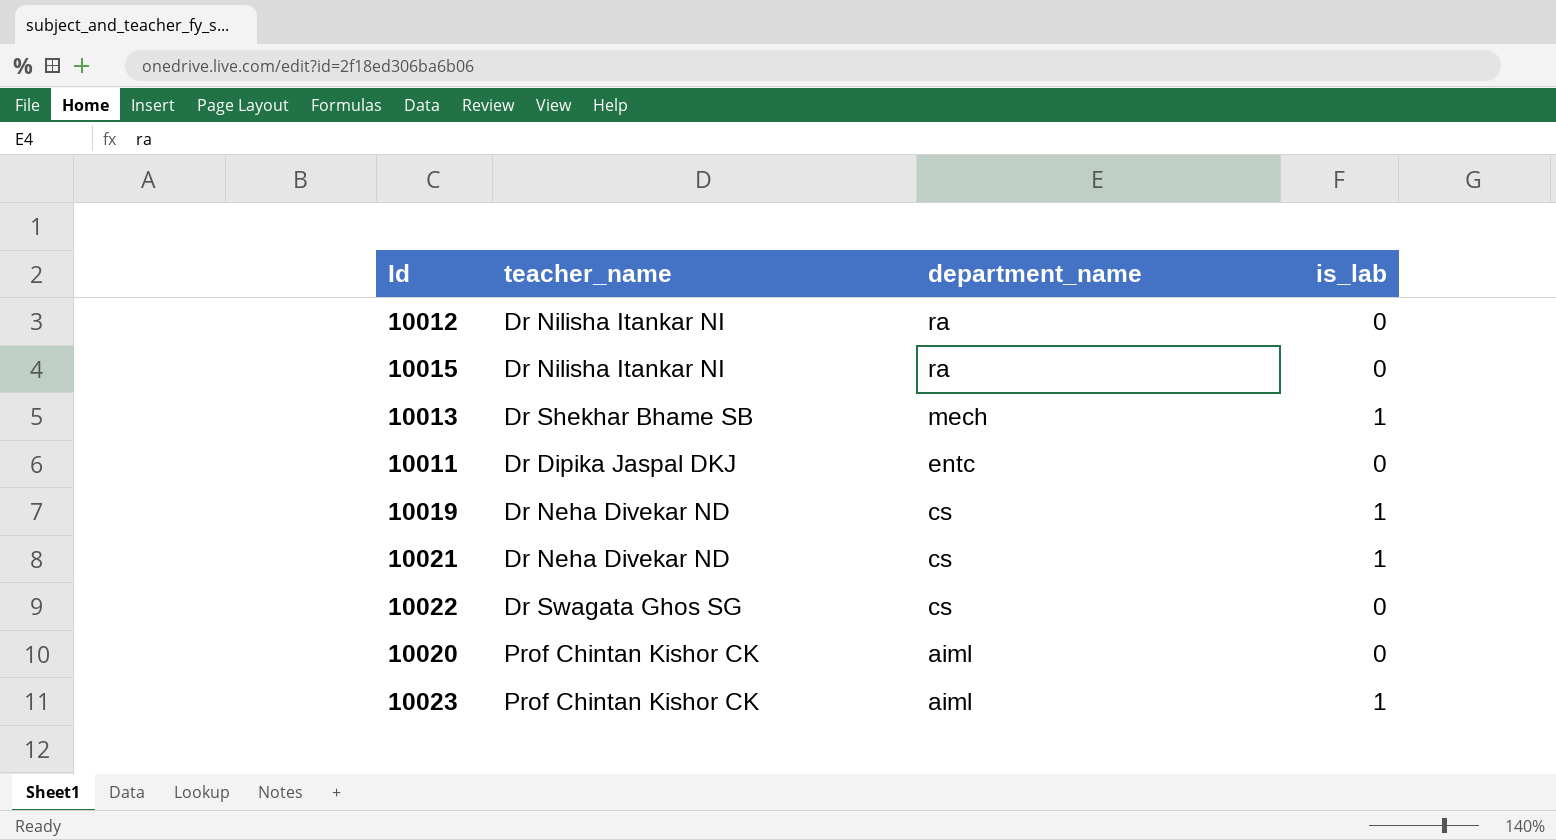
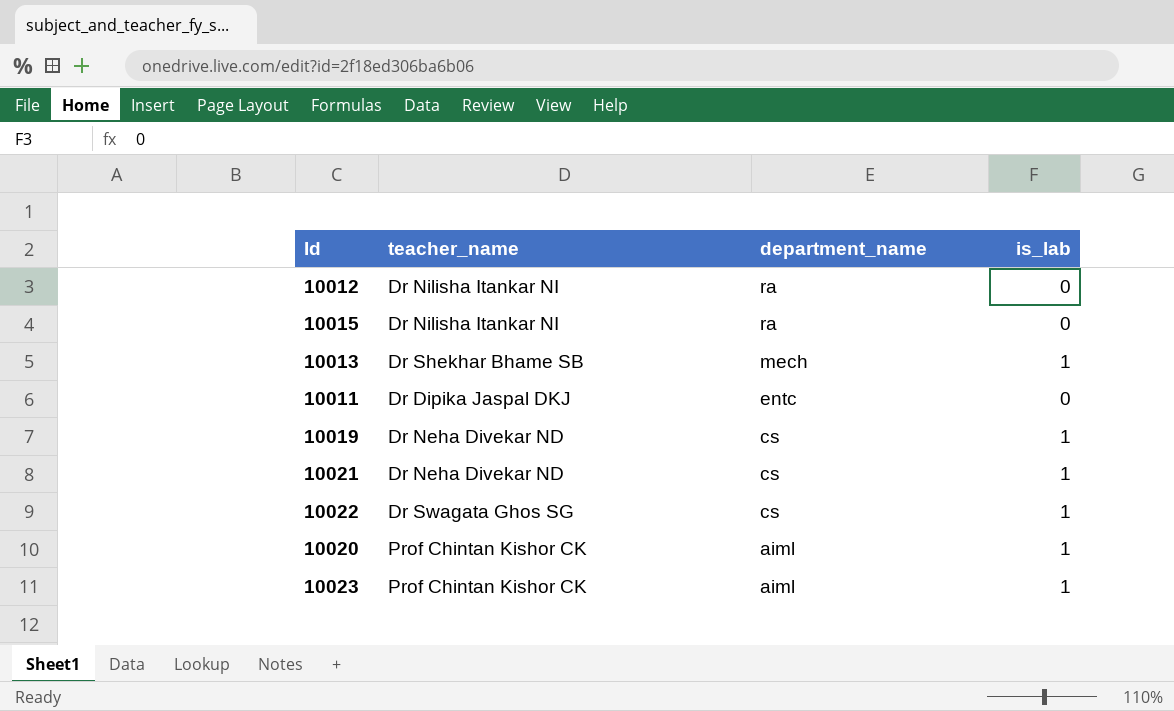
10022 | is_lab: 0 -> 1
10020 | is_lab: 0 -> 1

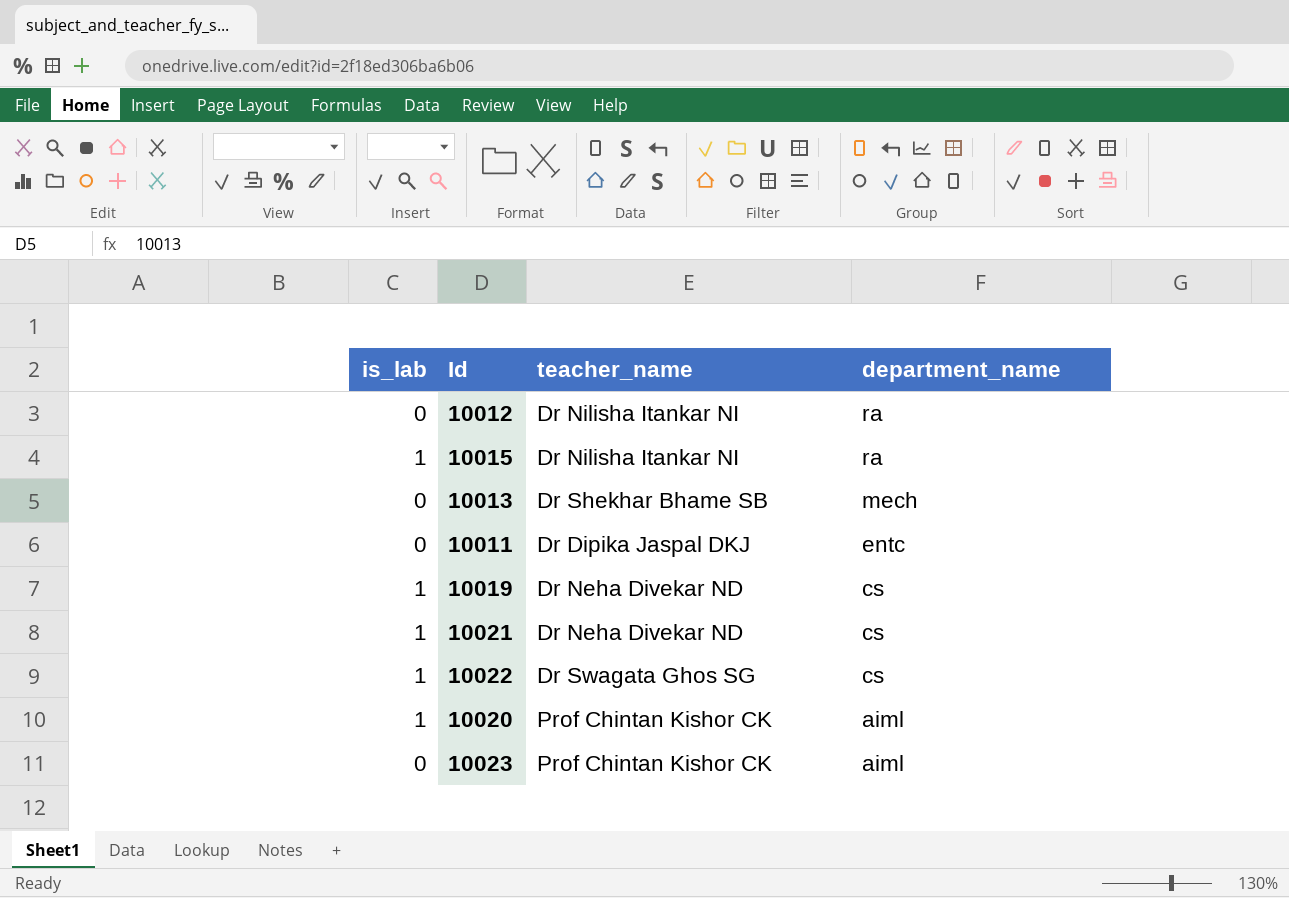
column is_lab | position: 4 -> 1
10015 | is_lab: 0 -> 1
10013 | is_lab: 1 -> 0
10023 | is_lab: 1 -> 0

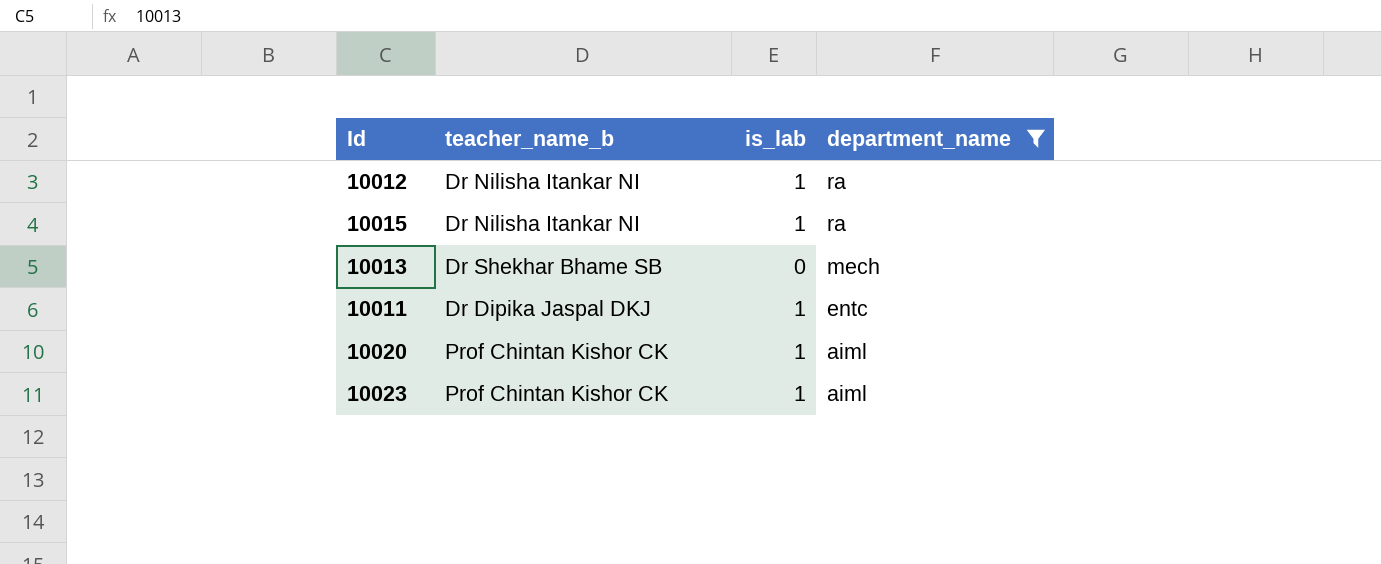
filter: none -> department_name != cs
column name: teacher_name -> teacher_name_b
column is_lab | position: 1 -> 3
10012 | is_lab: 0 -> 1
10011 | is_lab: 0 -> 1
10023 | is_lab: 0 -> 1

